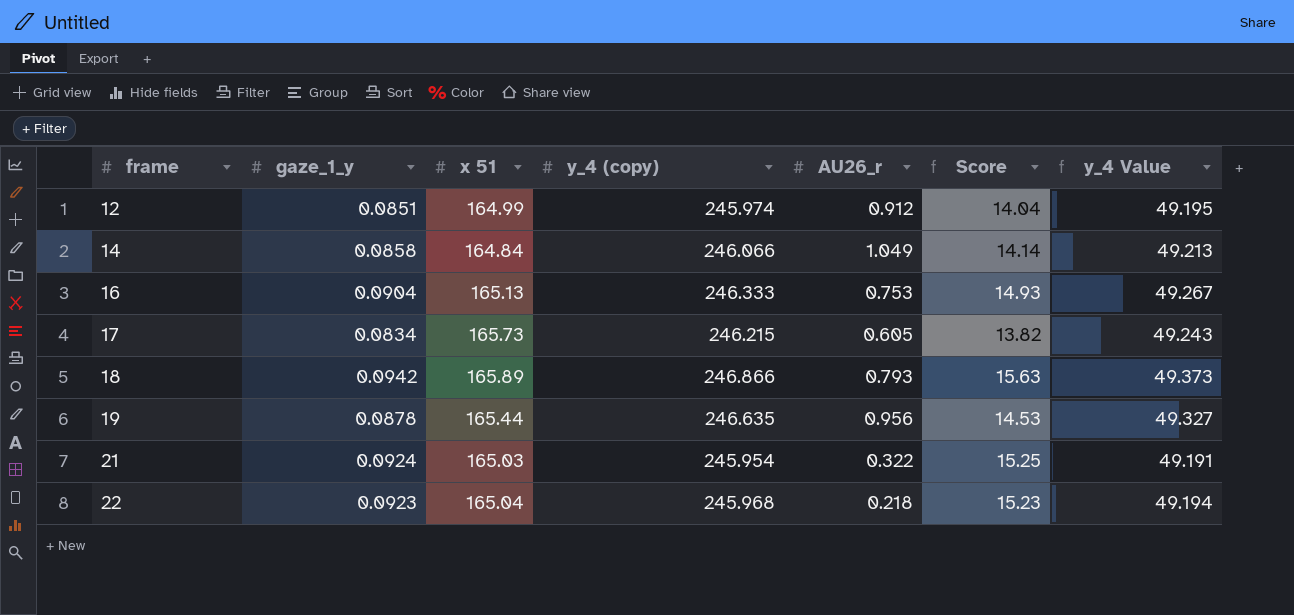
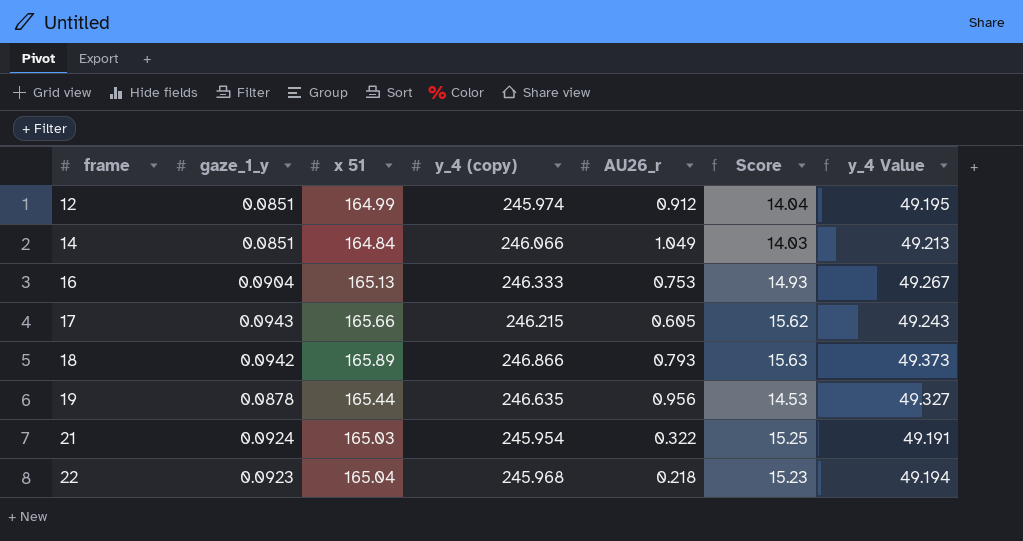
14 | gaze_1_y: 0.0858 -> 0.0851
14 | Score: 14.14 -> 14.03
17 | gaze_1_y: 0.0834 -> 0.0943
17 | x 51: 165.73 -> 165.66
17 | Score: 13.82 -> 15.62

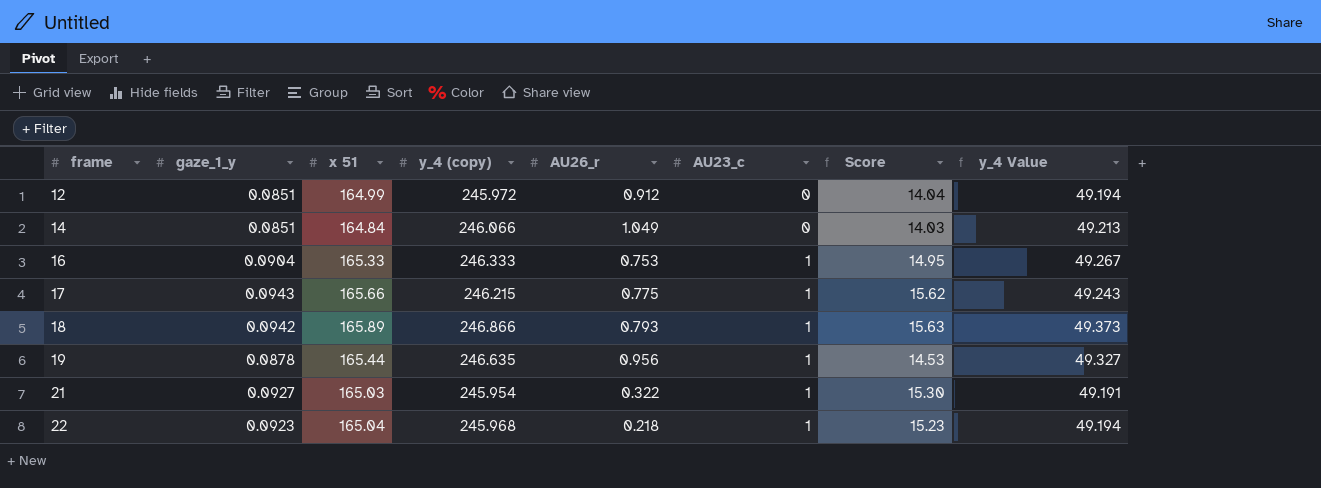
column AU23_c | position: none -> 6
12 | y_4 (copy): 245.974 -> 245.972
12 | y_4 Value: 49.195 -> 49.194
16 | x 51: 165.13 -> 165.33
16 | Score: 14.93 -> 14.95
17 | AU26_r: 0.605 -> 0.775
21 | gaze_1_y: 0.0924 -> 0.0927
21 | Score: 15.25 -> 15.30

